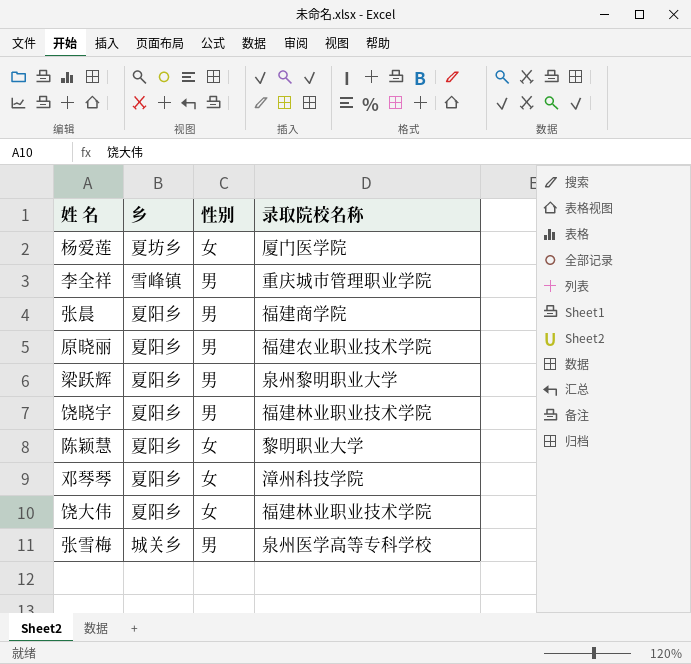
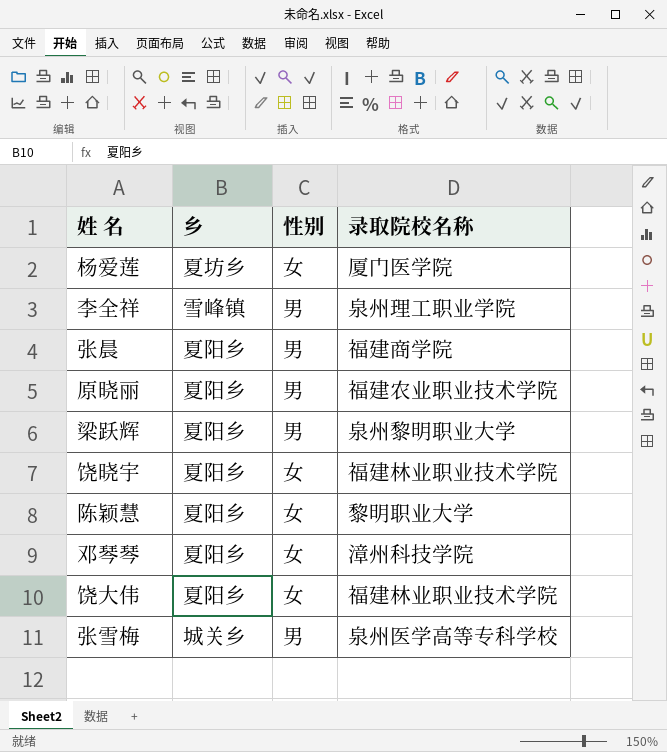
李全祥 | 录取院校名称: 重庆城市管理职业学院 -> 泉州理工职业学院
饶晓宇 | 性别: 男 -> 女

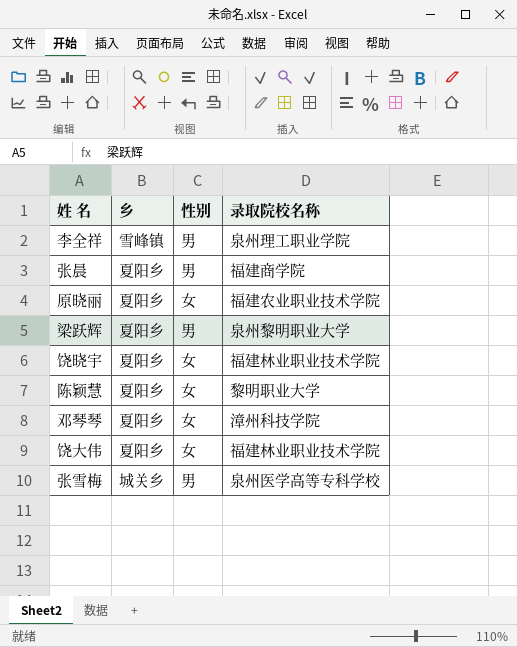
row 杨爱莲: 夏坊乡 | 女 | 厦门医学院 -> none
原晓丽 | 性别: 男 -> 女

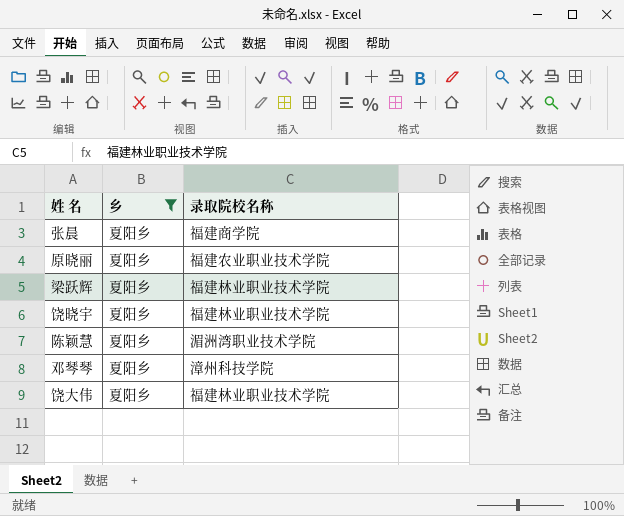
filter: none -> 乡 = 夏阳乡
column 性别 | position: 3 -> none
梁跃辉 | 录取院校名称: 泉州黎明职业大学 -> 福建林业职业技术学院
陈颖慧 | 录取院校名称: 黎明职业大学 -> 湄洲湾职业技术学院

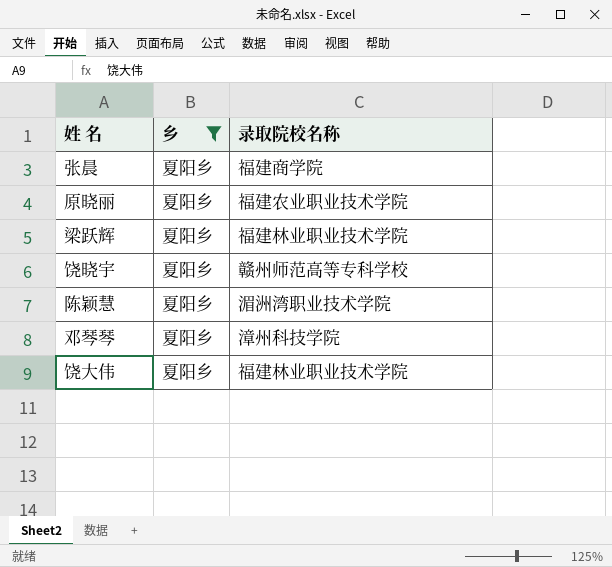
饶晓宇 | 录取院校名称: 福建林业职业技术学院 -> 赣州师范高等专科学校

